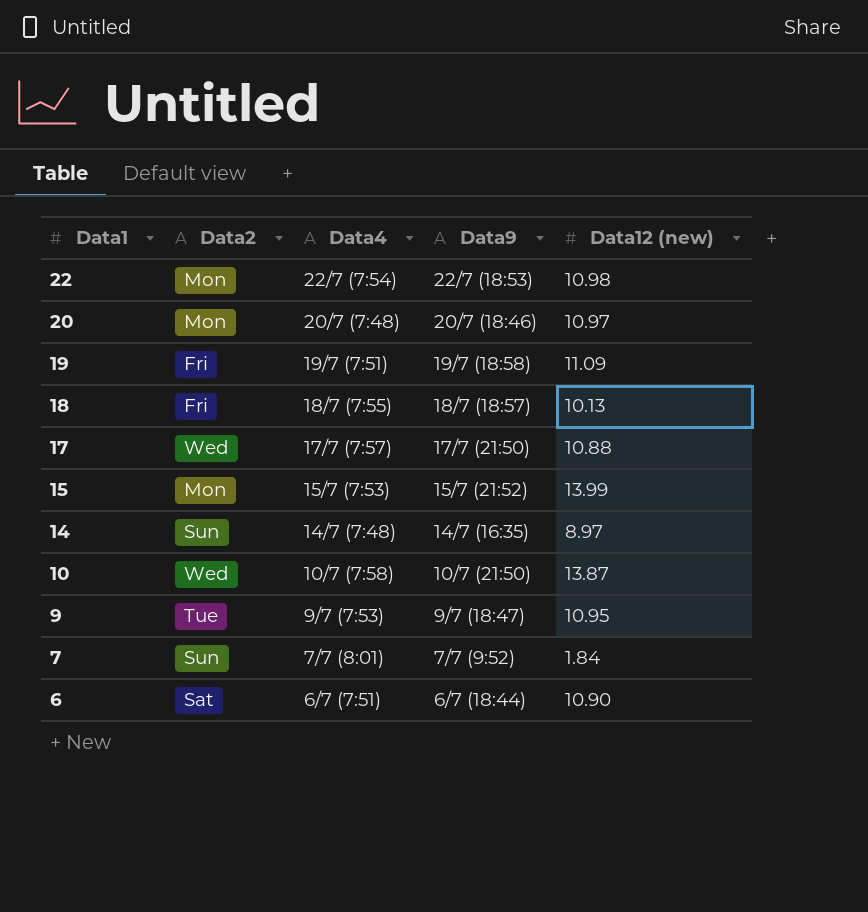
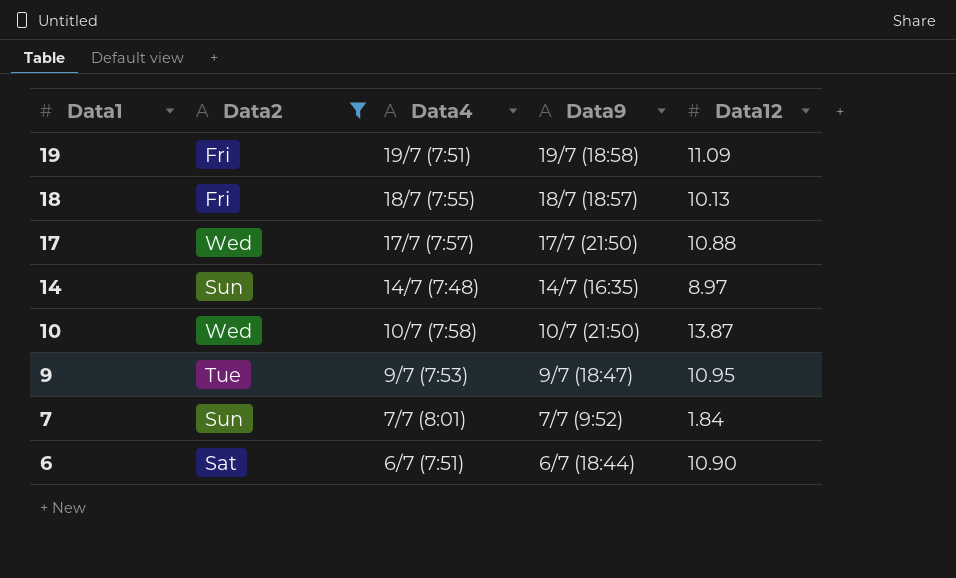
filter: none -> Data2 != Mon
column name: Data12 (new) -> Data12

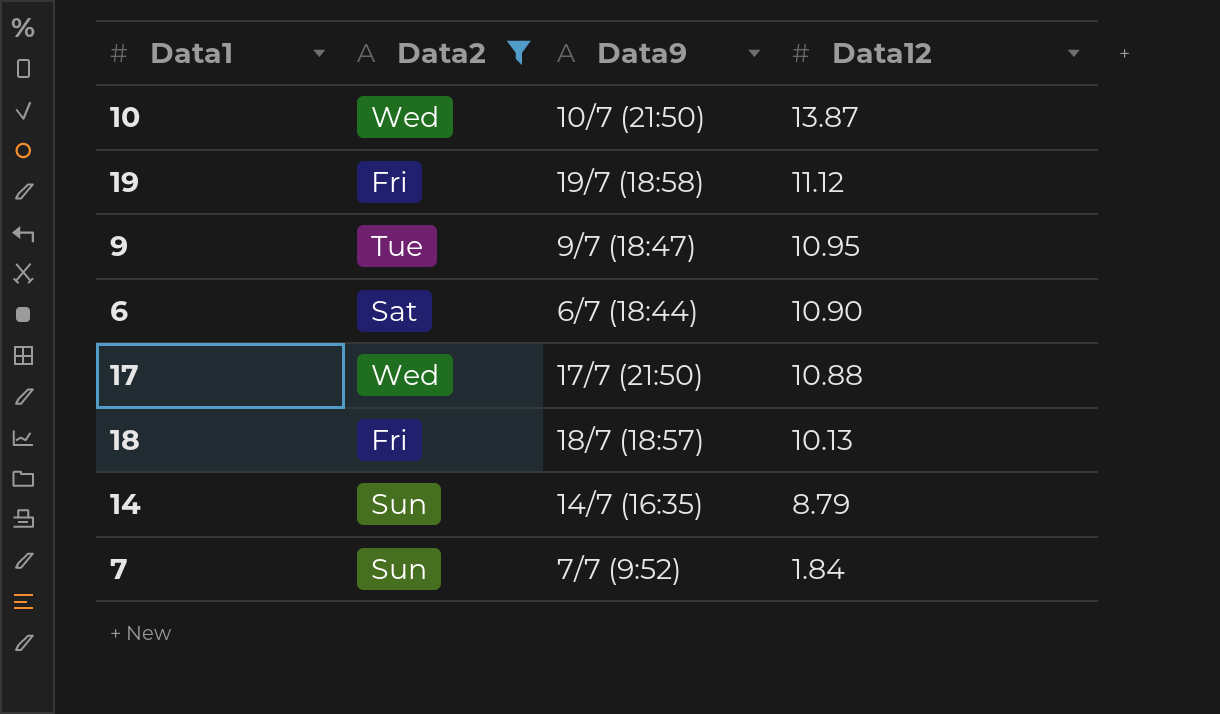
row order: Data1 descending -> Data12 descending
column Data4 | position: 3 -> none
19 | Data12: 11.09 -> 11.12
14 | Data12: 8.97 -> 8.79

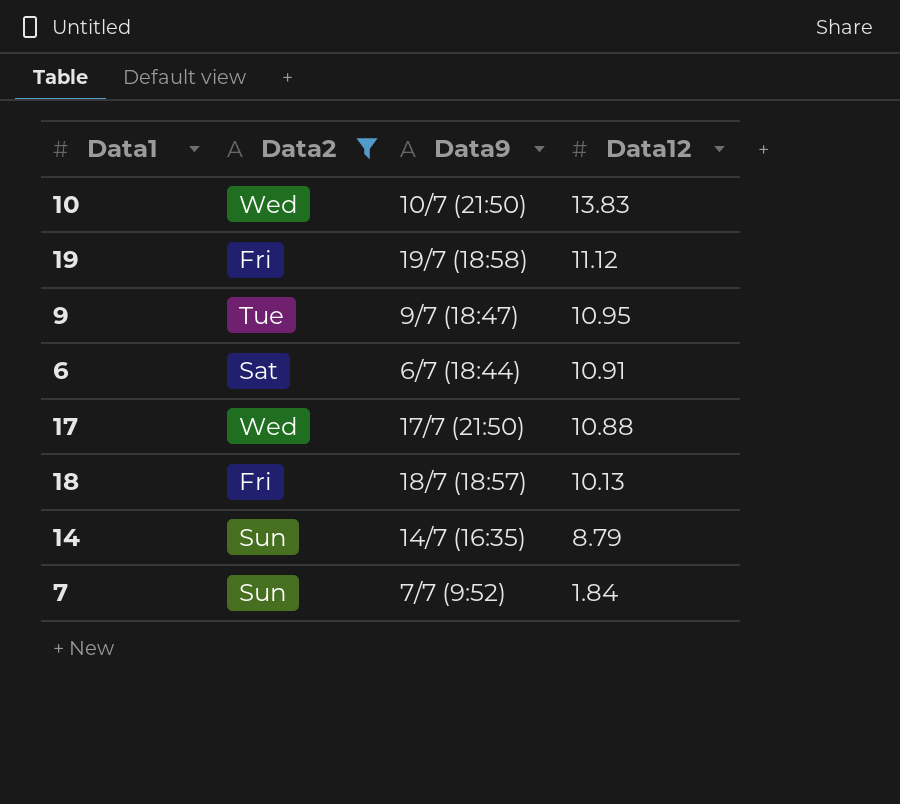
10 | Data12: 13.87 -> 13.83
6 | Data12: 10.90 -> 10.91

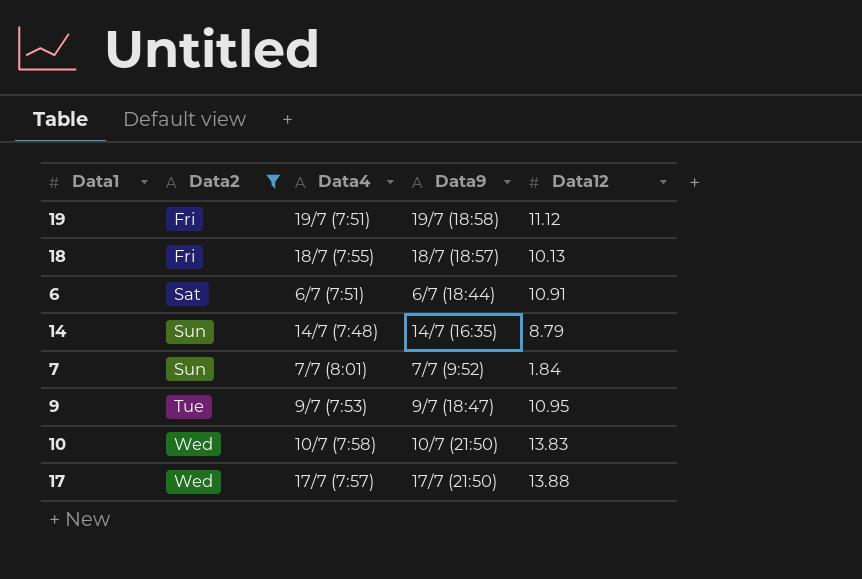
row order: Data12 descending -> Data2 ascending
column Data4 | position: none -> 3
17 | Data12: 10.88 -> 13.88

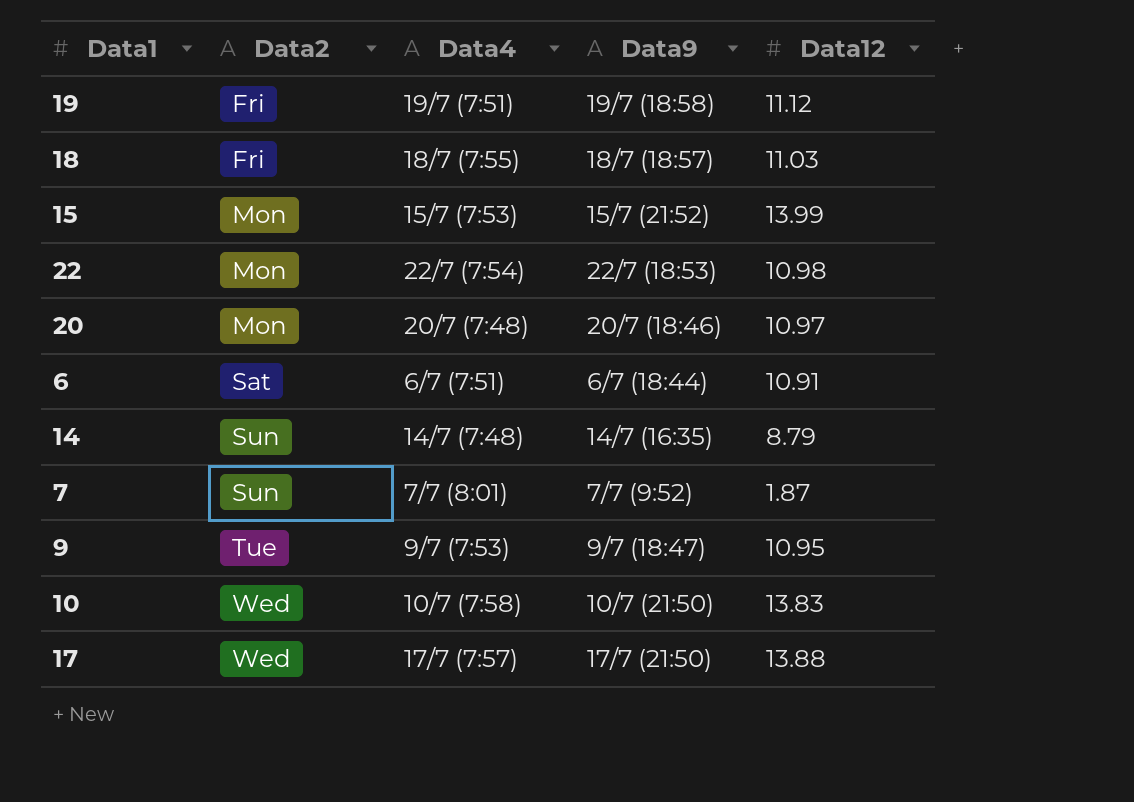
filter: Data2 != Mon -> none
18 | Data12: 10.13 -> 11.03
7 | Data12: 1.84 -> 1.87

